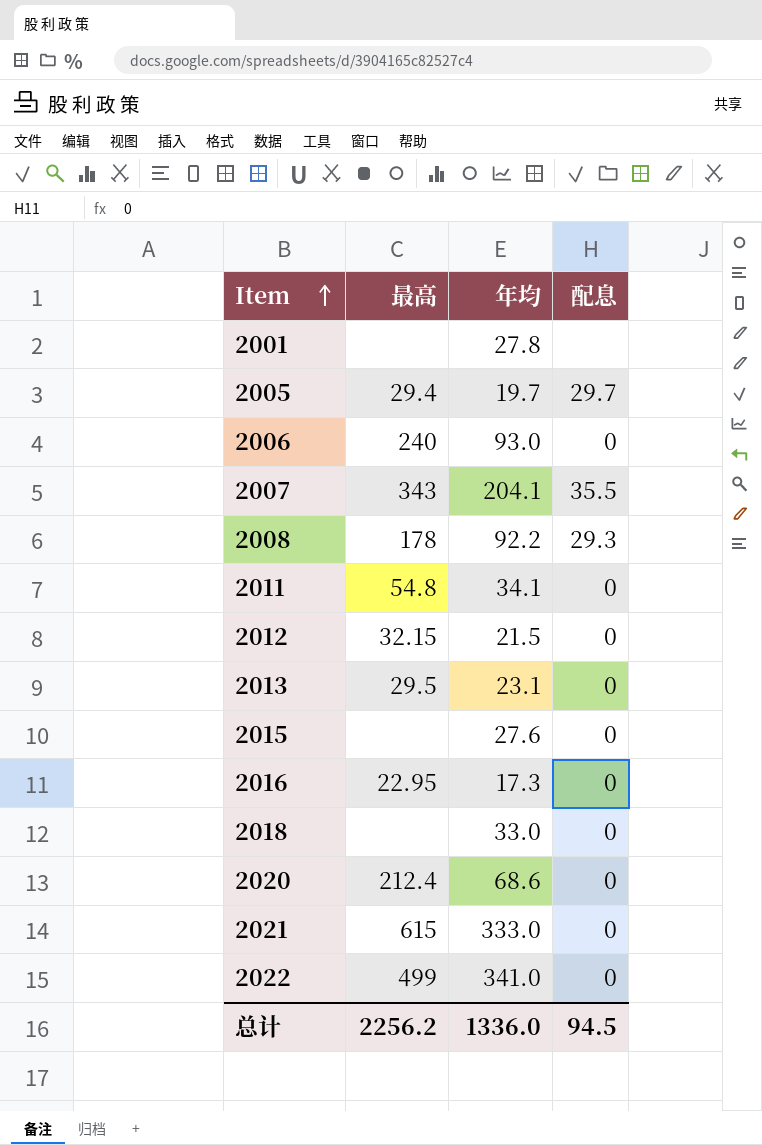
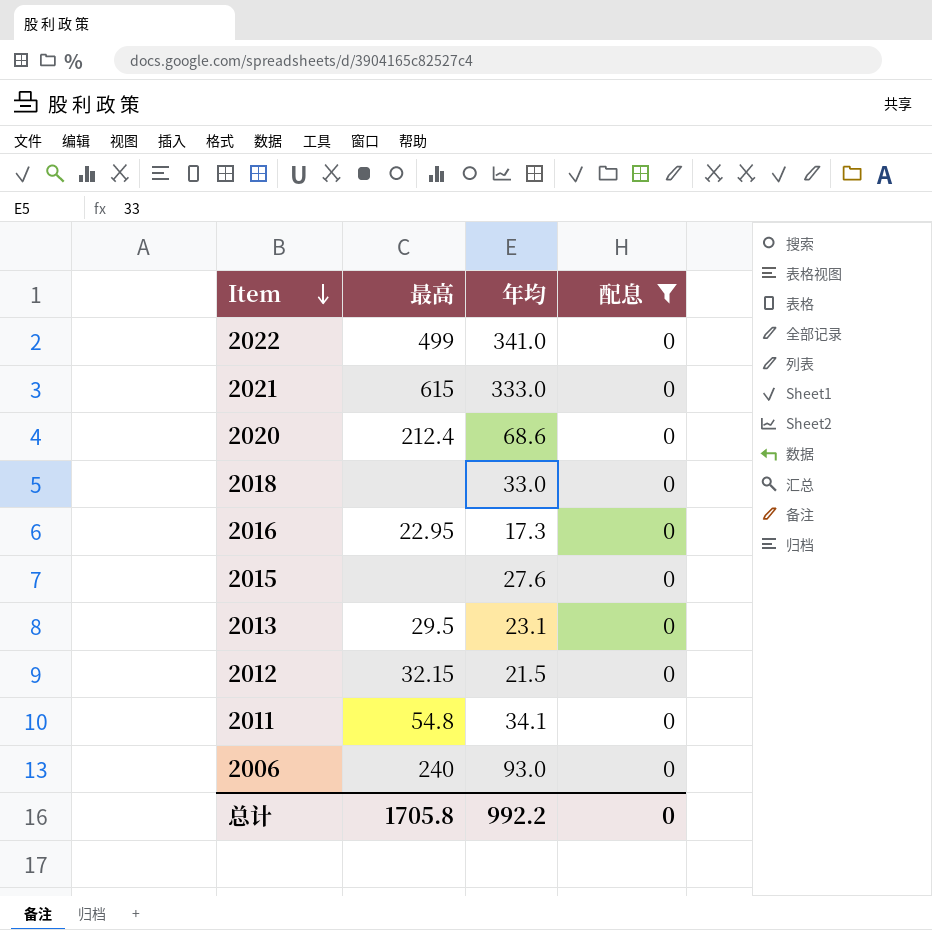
filter: none -> 配息 = 0
row order: Item ascending -> Item descending
总计 | 最高: 2256.2 -> 1705.8
总计 | 年均: 1336.0 -> 992.2
总计 | 配息: 94.5 -> 0

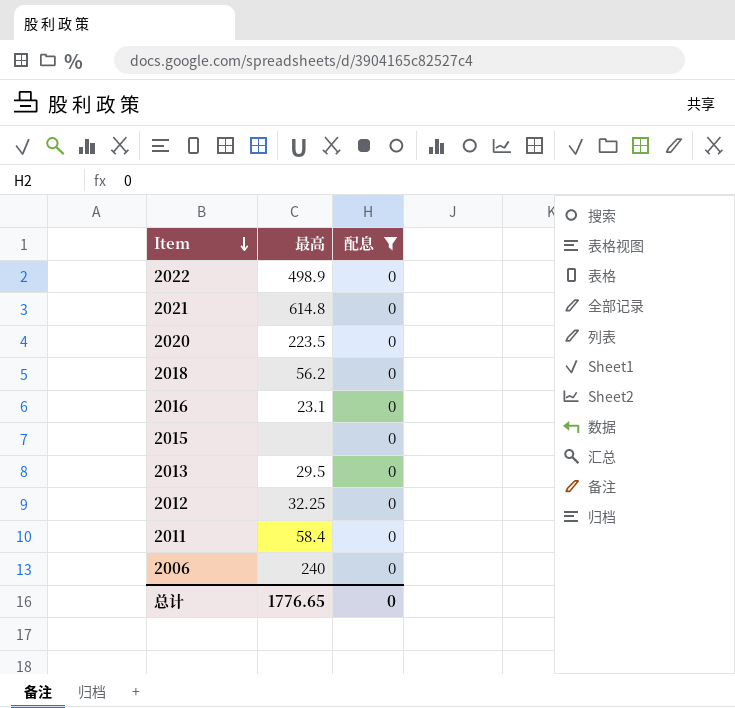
column 年均 | position: 3 -> none
2022 | 最高: 499 -> 498.9
2021 | 最高: 615 -> 614.8
2020 | 最高: 212.4 -> 223.5
2018 | 最高: none -> 56.2
2016 | 最高: 22.95 -> 23.1
2012 | 最高: 32.15 -> 32.25
2011 | 最高: 54.8 -> 58.4
总计 | 最高: 1705.8 -> 1776.65

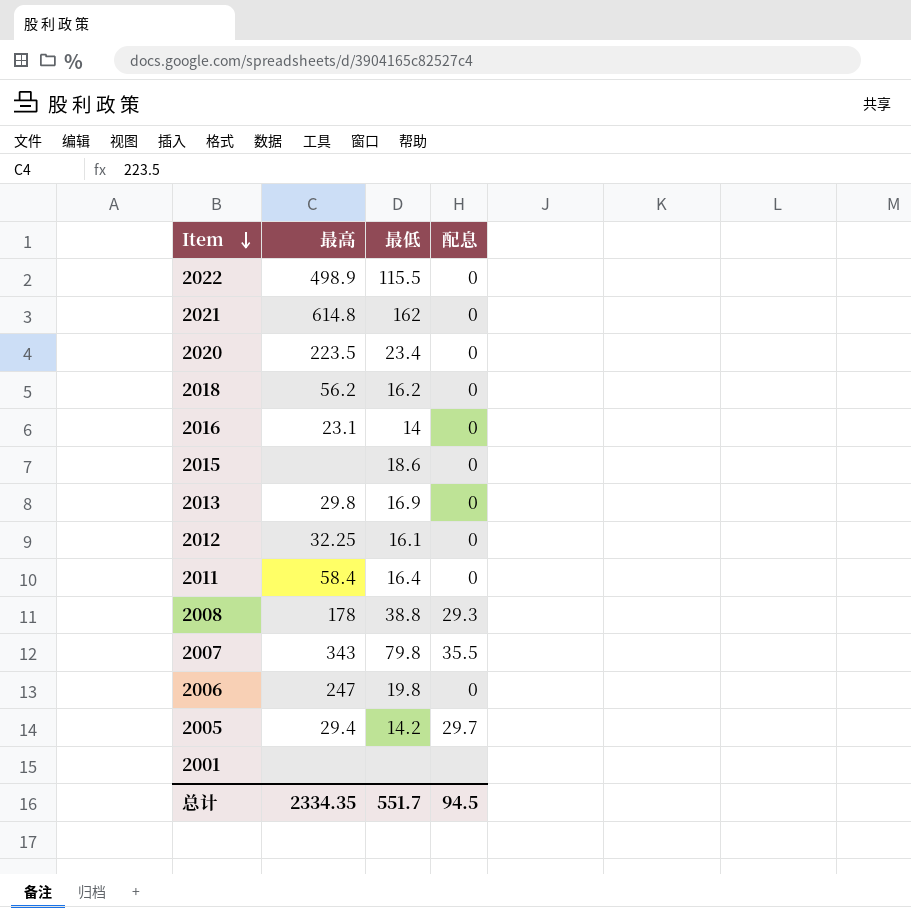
filter: 配息 = 0 -> none
column 最低 | position: none -> 3
2013 | 最高: 29.5 -> 29.8
2006 | 最高: 240 -> 247
总计 | 最高: 1776.65 -> 2334.35
总计 | 配息: 0 -> 94.5

